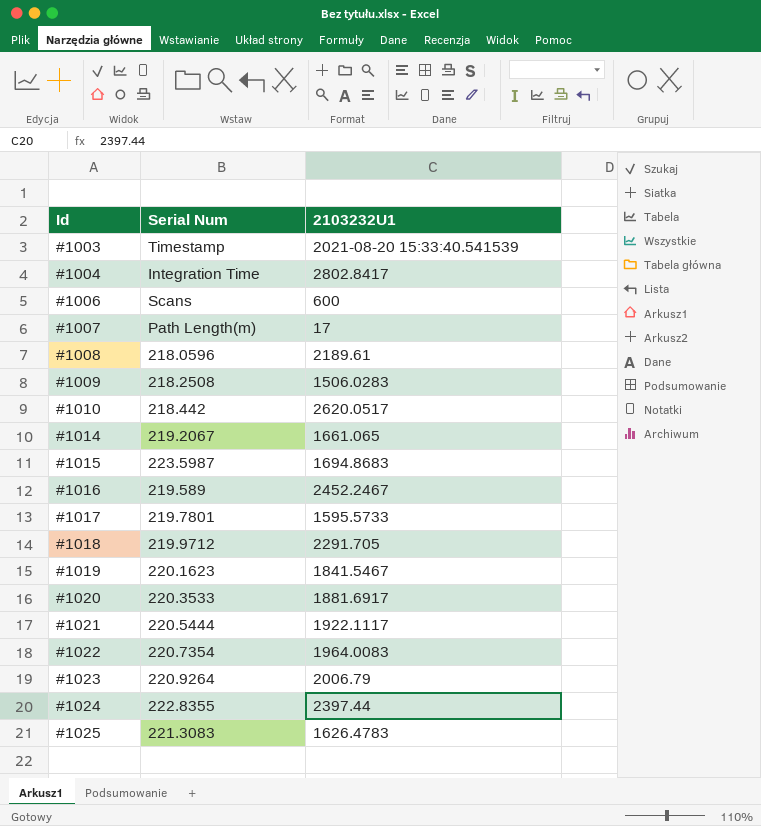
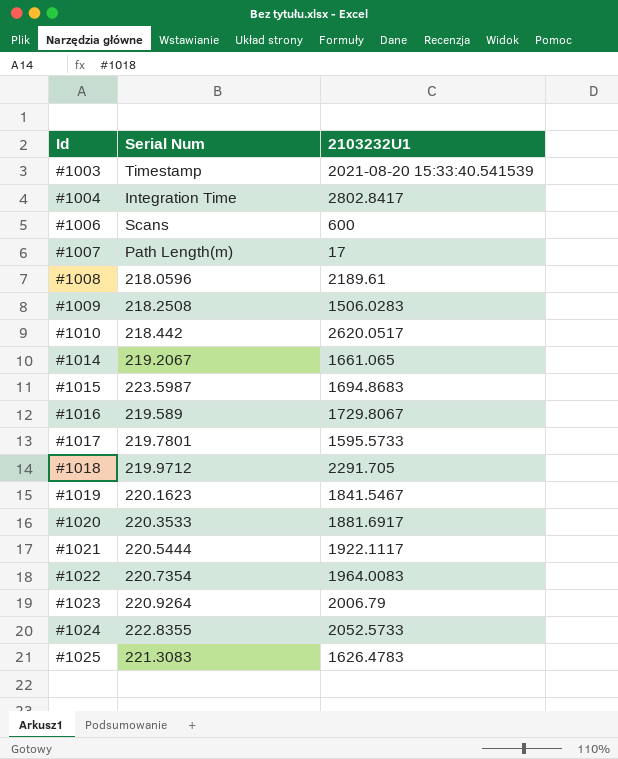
#1016 | 2103232U1: 2452.2467 -> 1729.8067
#1024 | 2103232U1: 2397.44 -> 2052.5733

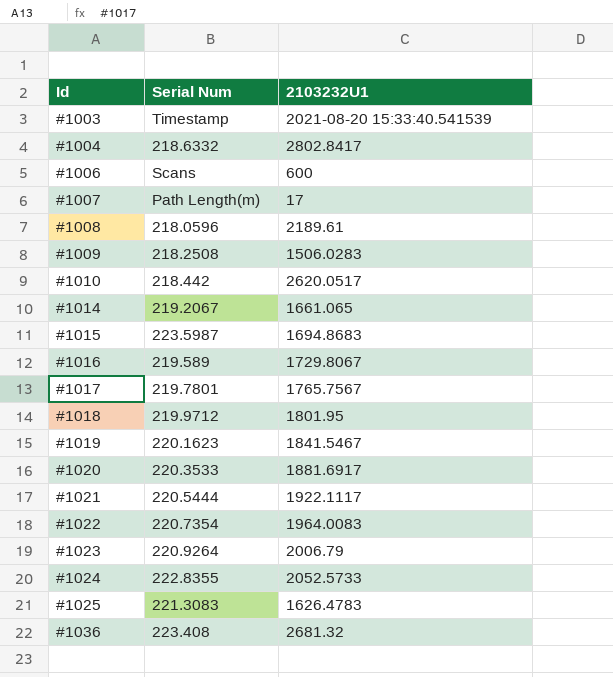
#1004 | Serial Num: Integration Time -> 218.6332
#1017 | 2103232U1: 1595.5733 -> 1765.7567
#1018 | 2103232U1: 2291.705 -> 1801.95
row #1036: none -> 223.408 | 2681.32

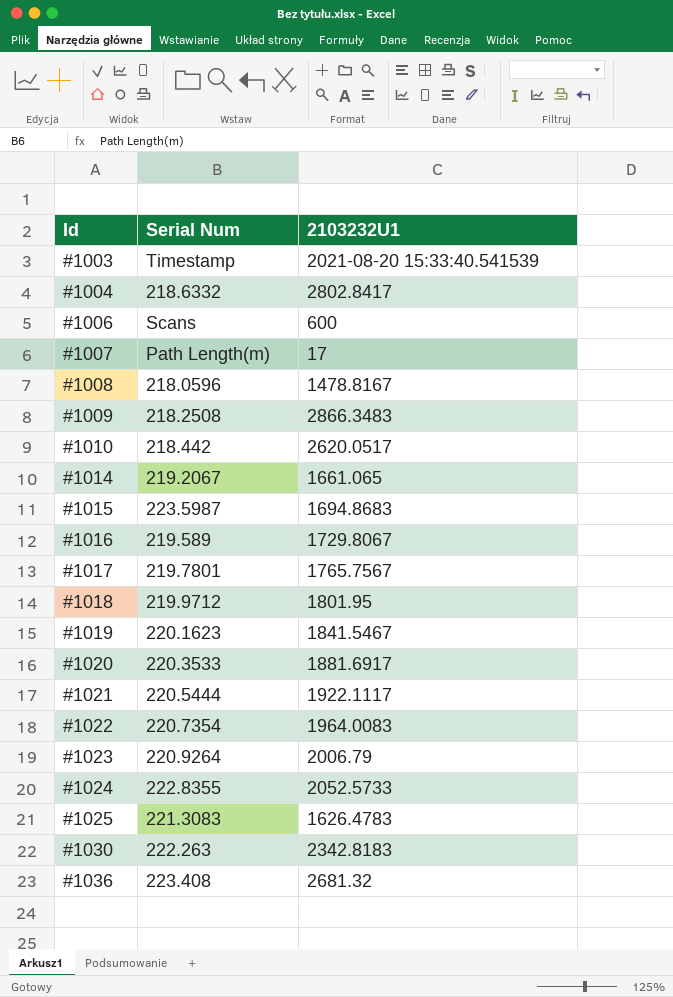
#1008 | 2103232U1: 2189.61 -> 1478.8167
#1009 | 2103232U1: 1506.0283 -> 2866.3483
row #1030: none -> 222.263 | 2342.8183

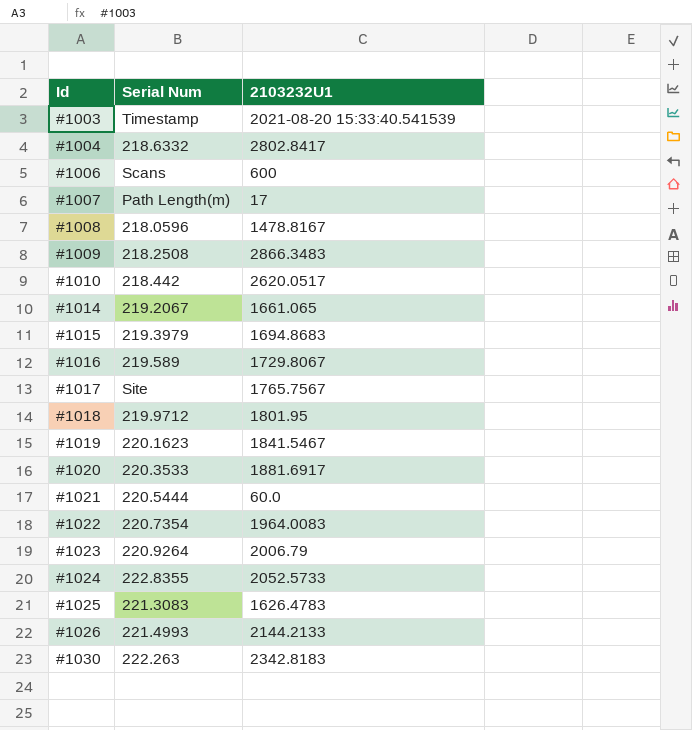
row #1036: 223.408 | 2681.32 -> none
#1015 | Serial Num: 223.5987 -> 219.3979
#1017 | Serial Num: 219.7801 -> Site
#1021 | 2103232U1: 1922.1117 -> 60.0
row #1026: none -> 221.4993 | 2144.2133

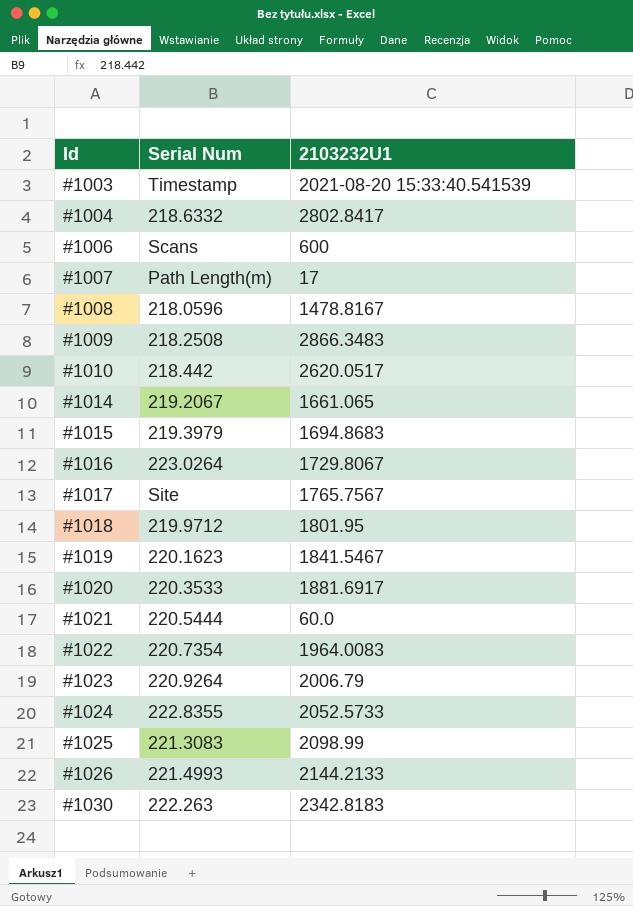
#1016 | Serial Num: 219.589 -> 223.0264
#1025 | 2103232U1: 1626.4783 -> 2098.99

